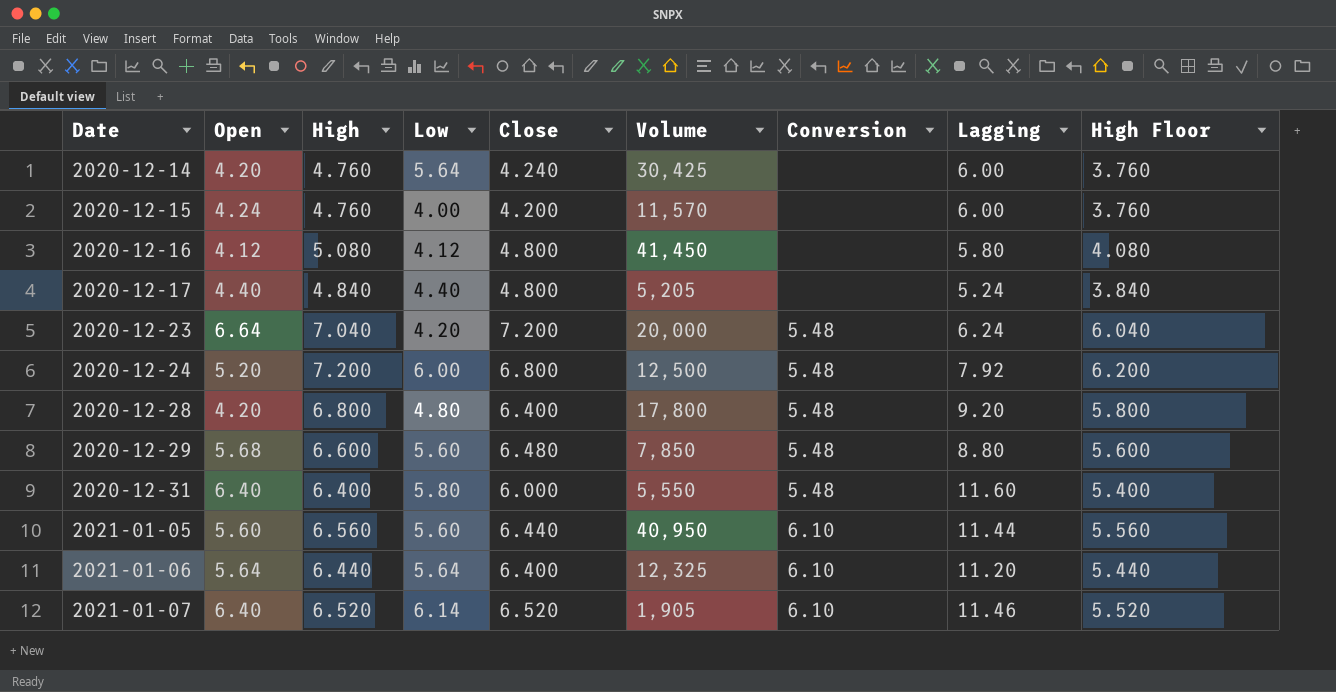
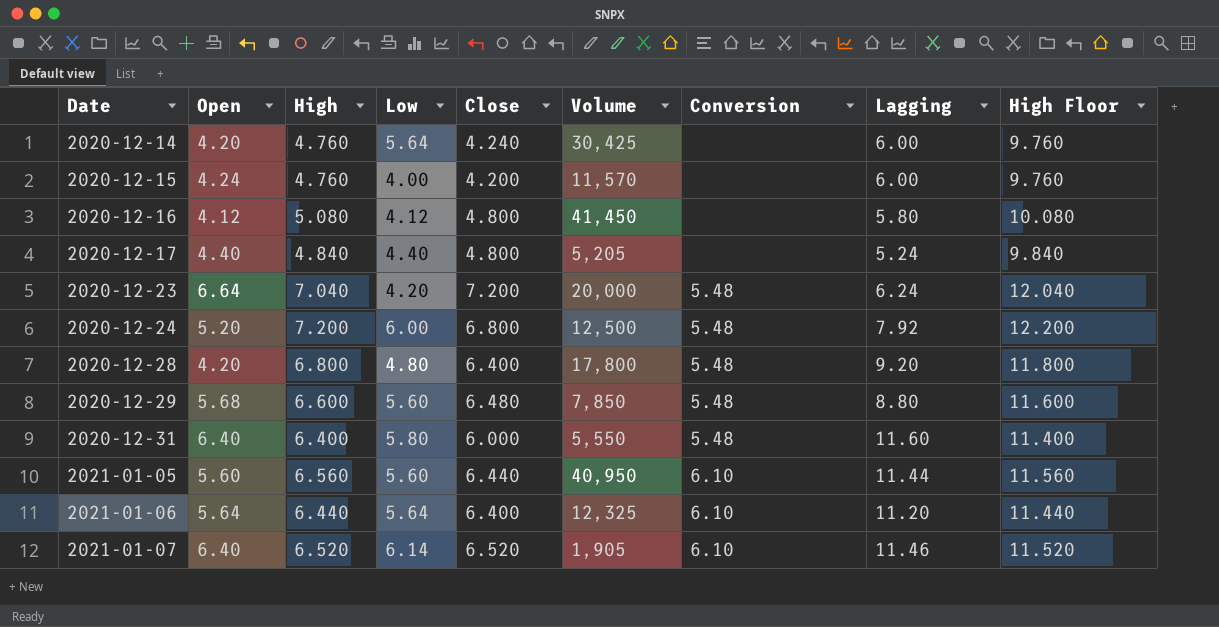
column High Floor | formula: [High] - 1 -> [High] + 5

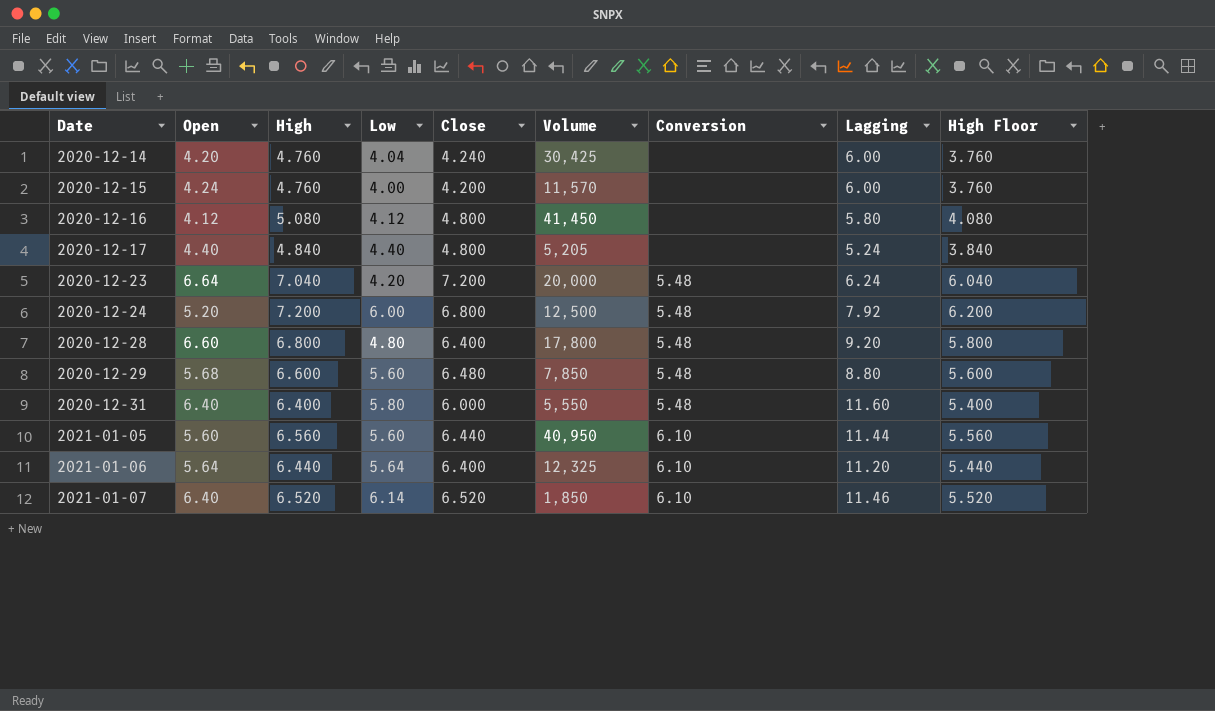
column High Floor | formula: [High] + 5 -> [High] - 1
2020-12-14 | Low: 5.64 -> 4.04
2020-12-28 | Open: 4.20 -> 6.60
2021-01-07 | Volume: 1,905 -> 1,850

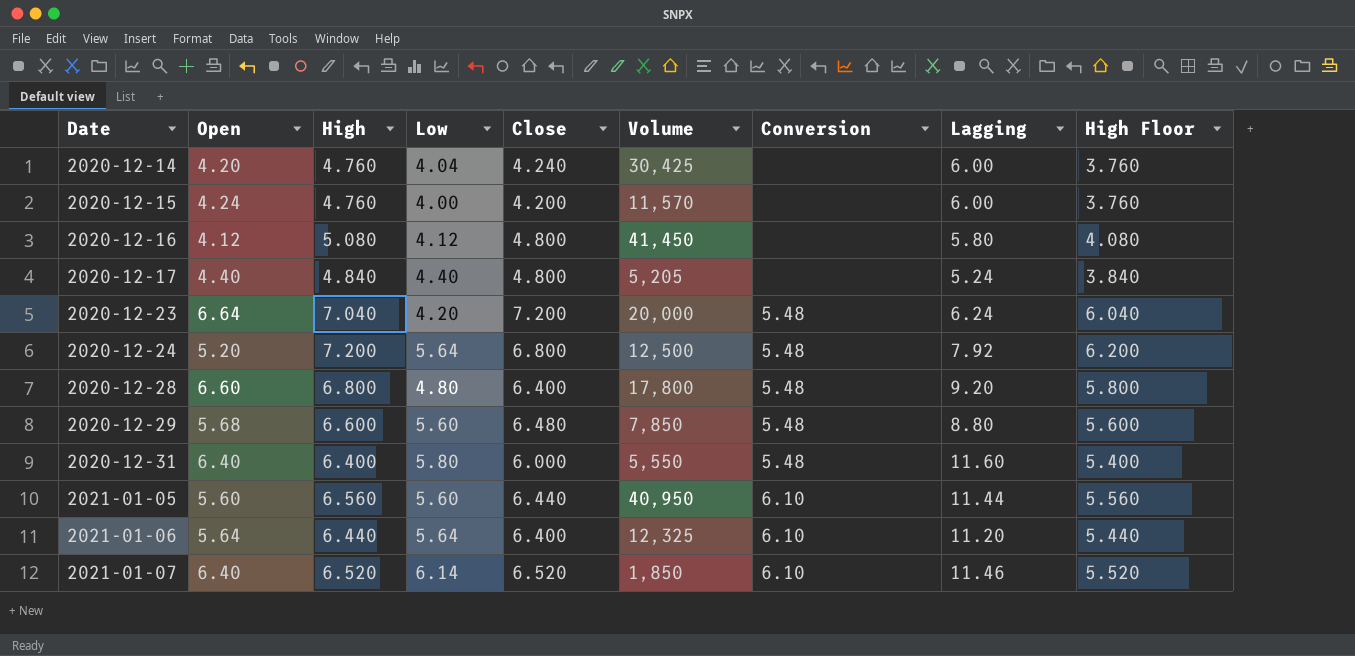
2020-12-24 | Low: 6.00 -> 5.64

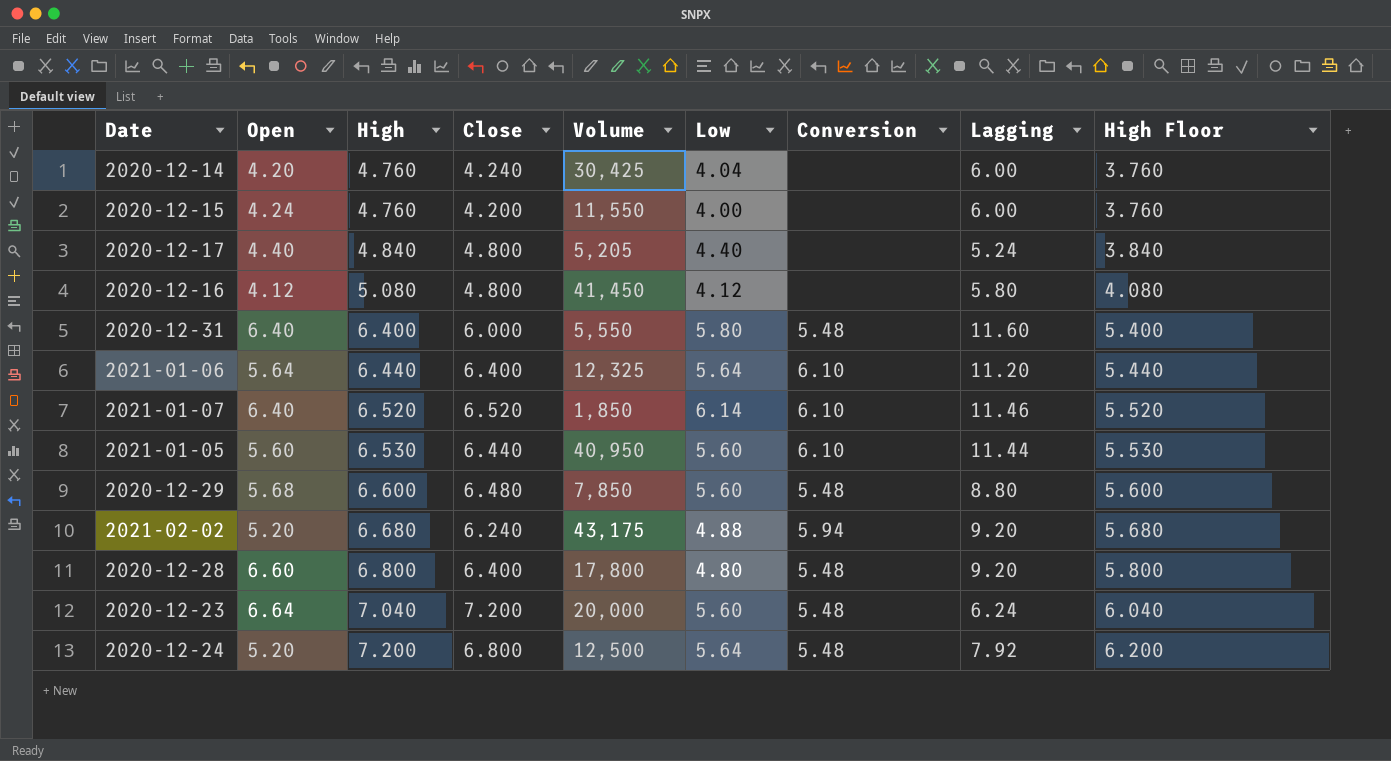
row order: Date ascending -> High ascending
column Low | position: 4 -> 6
2020-12-15 | Volume: 11,570 -> 11,550
2021-01-05 | High: 6.560 -> 6.530
2021-01-05 | High Floor: 5.560 -> 5.530
row 2021-02-02: none -> 5.20 | 6.680 | 6.240 | 43,175 | 4.88 | 5.94 | 9.20 | 5.680
2020-12-23 | Low: 4.20 -> 5.60

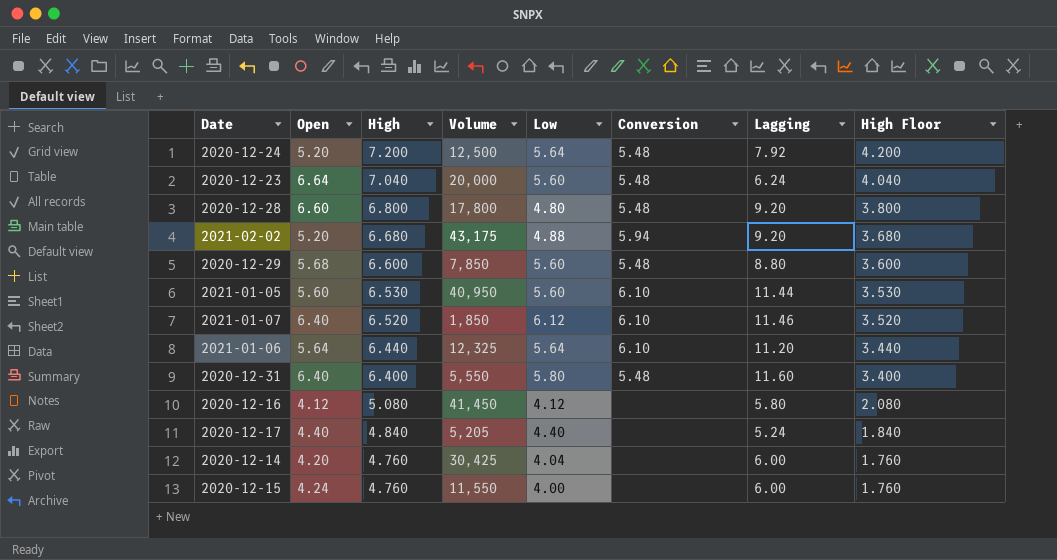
row order: High ascending -> High descending
column Close | position: 4 -> none
column High Floor | formula: [High] - 1 -> [High] - 3
2021-01-07 | Low: 6.14 -> 6.12

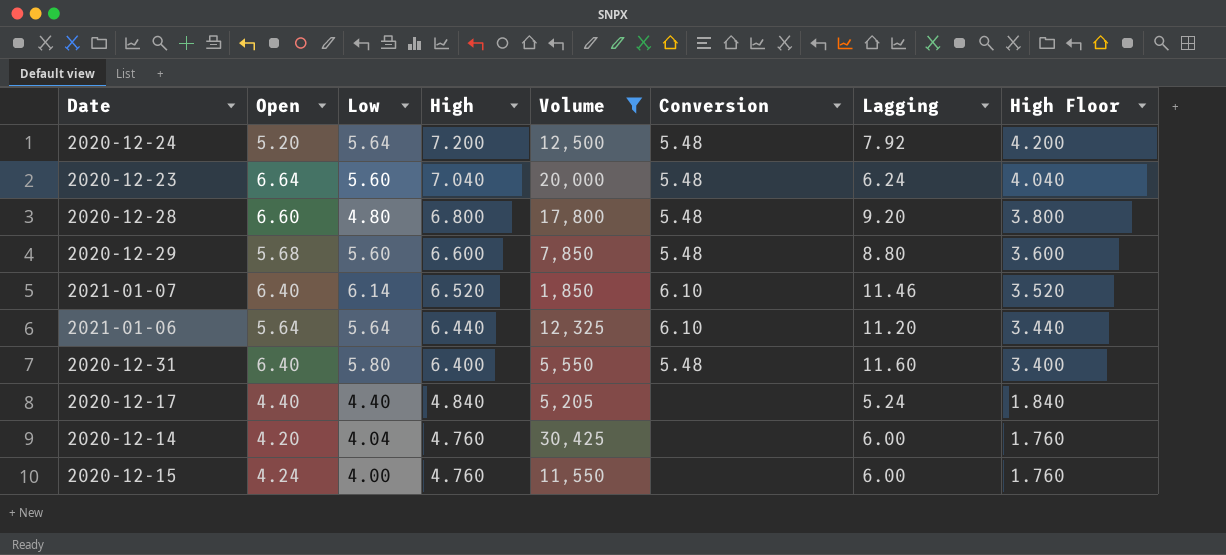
filter: none -> Volume <= 30,425
column Low | position: 5 -> 3
2021-01-07 | Low: 6.12 -> 6.14

